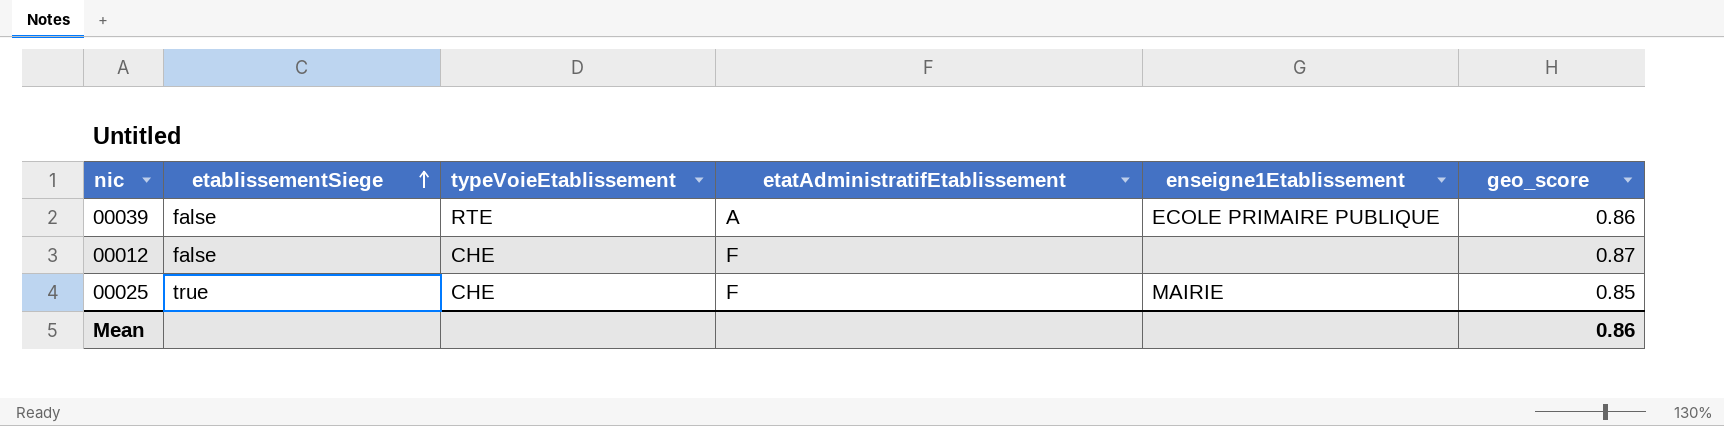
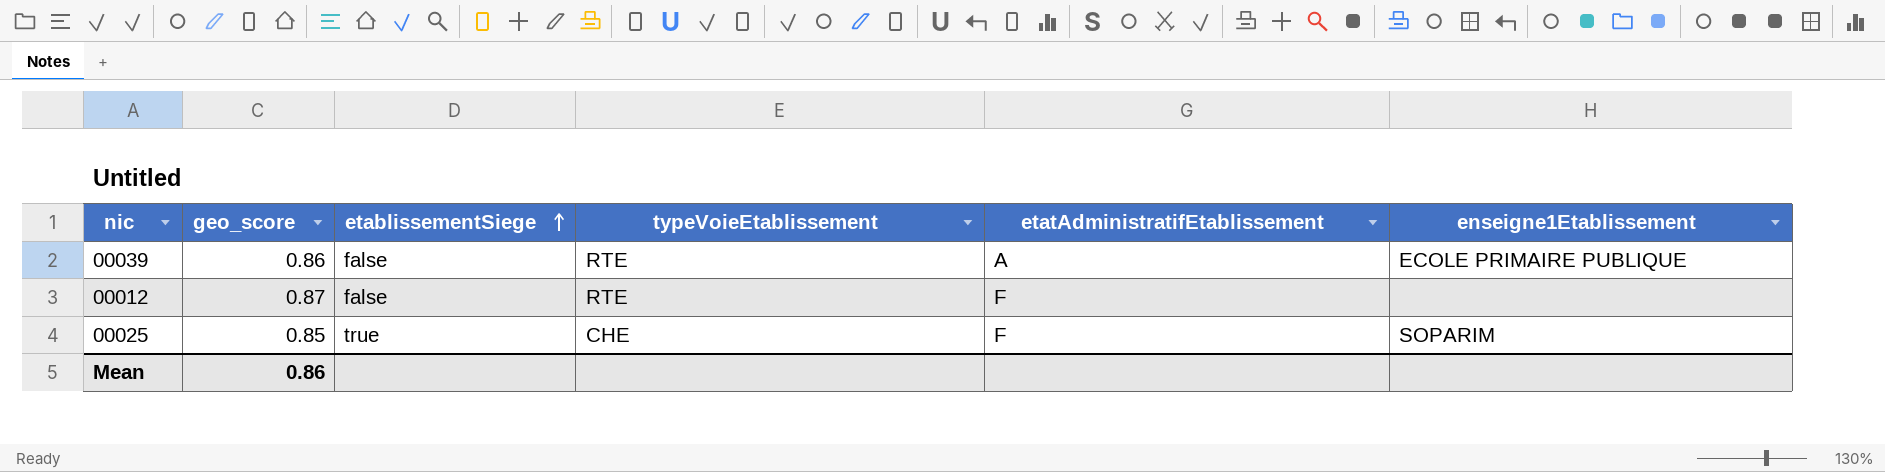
column geo_score | position: 6 -> 2
00012 | typeVoieEtablissement: CHE -> RTE
00025 | enseigne1Etablissement: MAIRIE -> SOPARIM

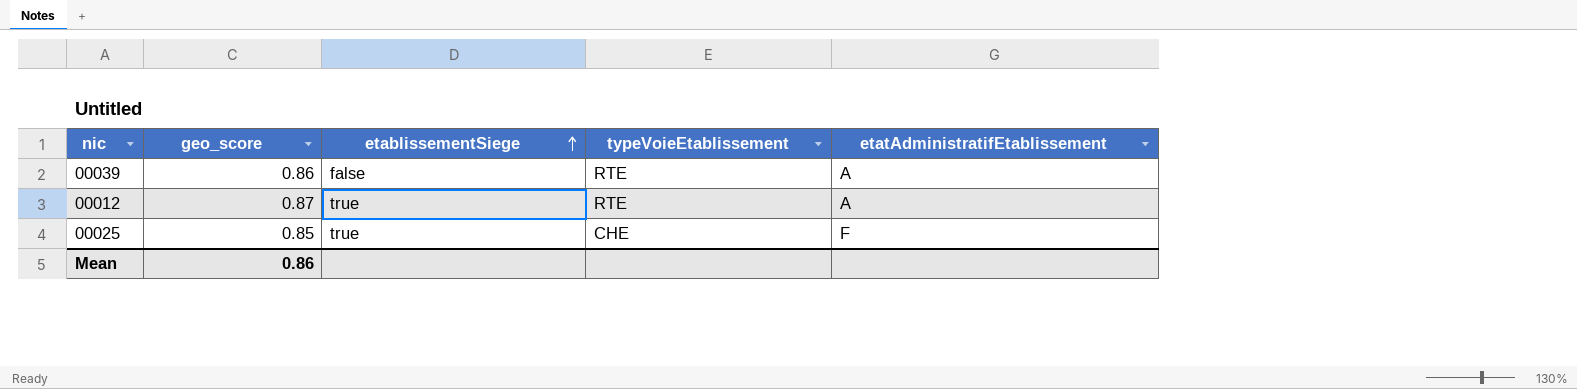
column enseigne1Etablissement | position: 6 -> none
00012 | etablissementSiege: false -> true
00012 | etatAdministratifEtablissement: F -> A

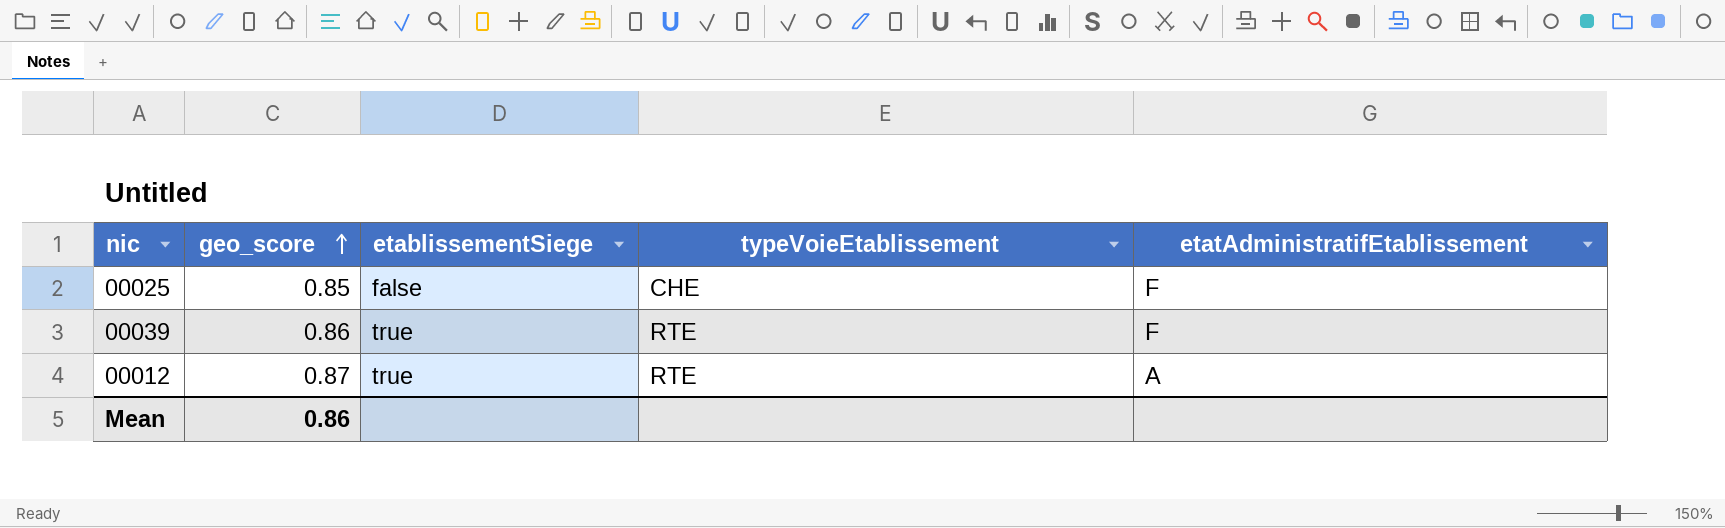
row order: etablissementSiege ascending -> geo_score ascending
00025 | etablissementSiege: true -> false
00039 | etablissementSiege: false -> true
00039 | etatAdministratifEtablissement: A -> F

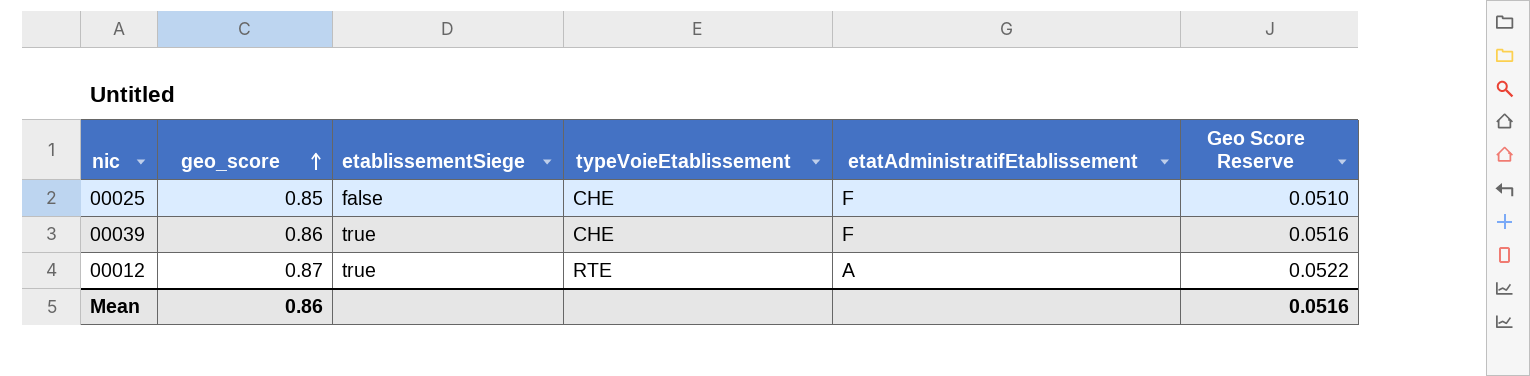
column Geo Score Reserve | formula: none -> [geo_score] * 0.06
00039 | typeVoieEtablissement: RTE -> CHE

